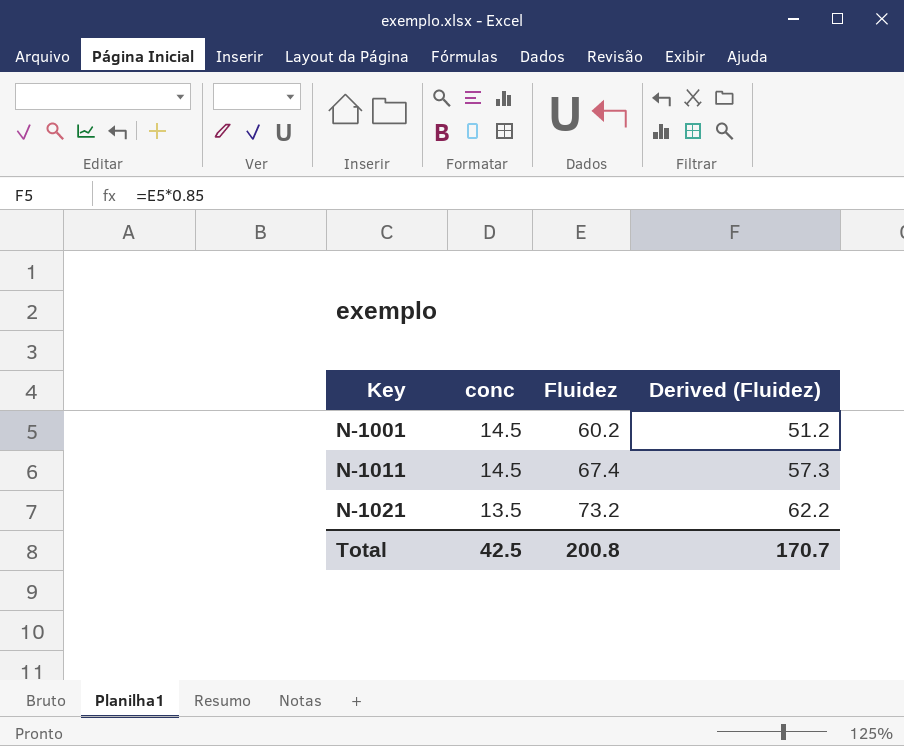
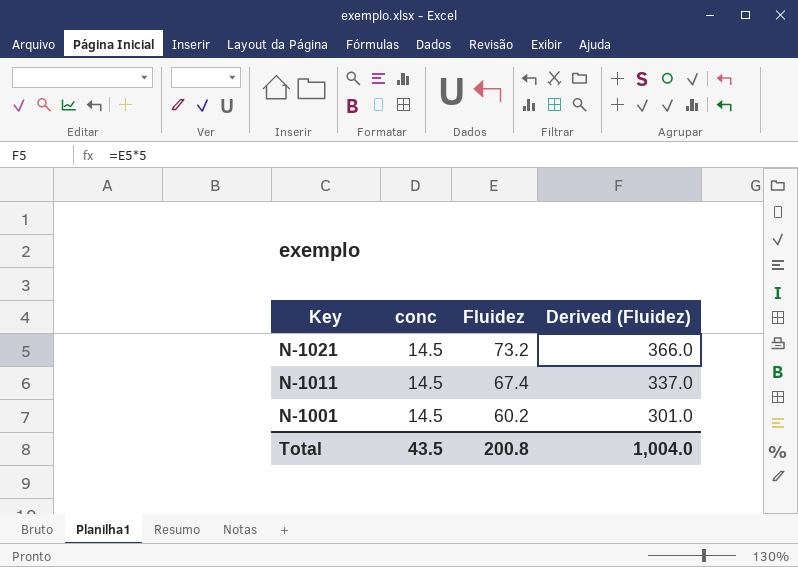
row order: Key ascending -> Key descending
column Derived (Fluidez) | formula: [Fluidez] * 0.85 -> [Fluidez] * 5
N-1021 | conc: 13.5 -> 14.5
Total | conc: 42.5 -> 43.5
Total | Derived (Fluidez): 170.7 -> 1,004.0

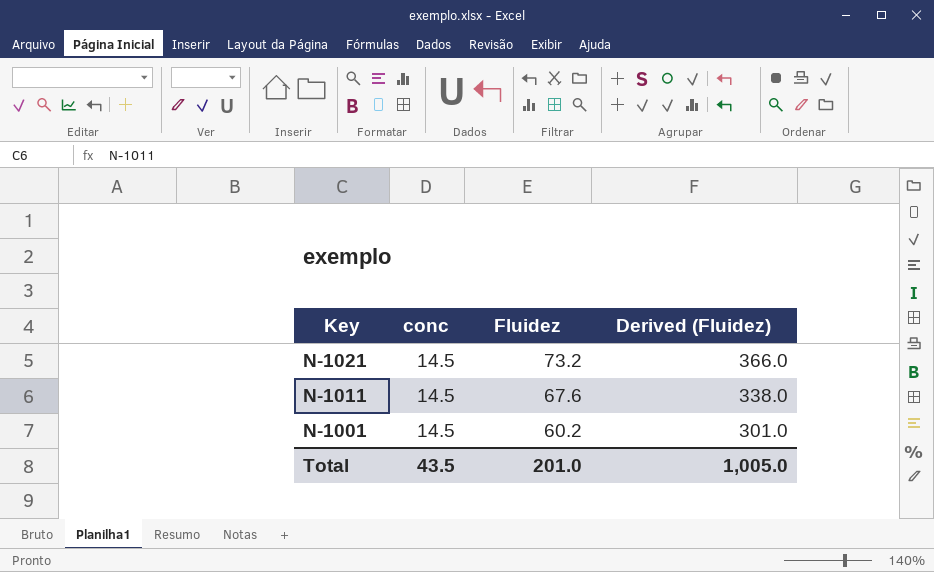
N-1011 | Fluidez: 67.4 -> 67.6
N-1011 | Derived (Fluidez): 337.0 -> 338.0
Total | Fluidez: 200.8 -> 201.0
Total | Derived (Fluidez): 1,004.0 -> 1,005.0

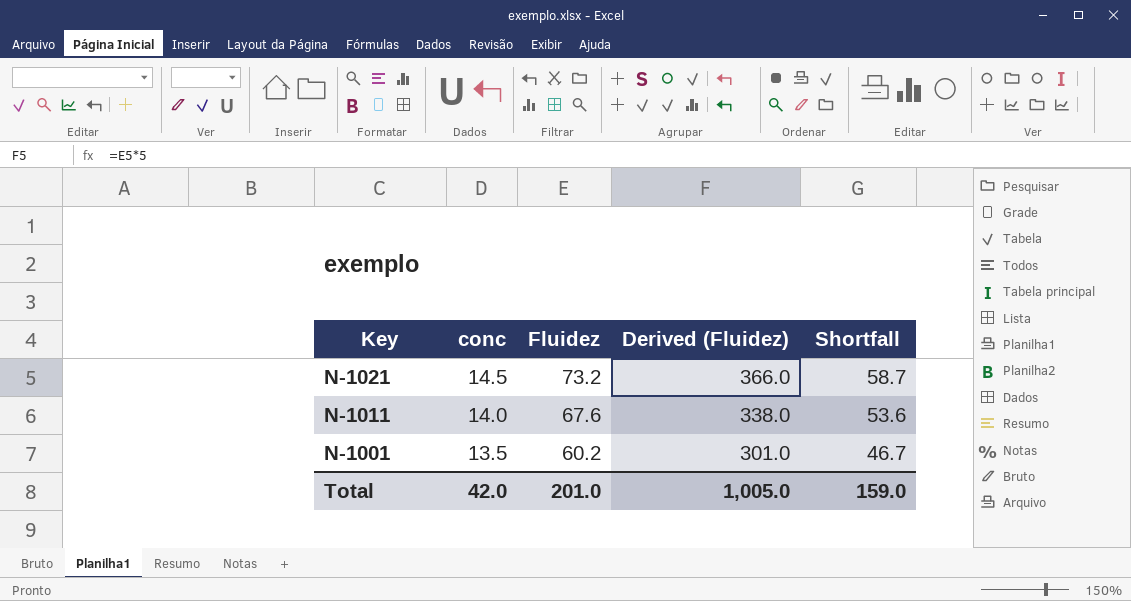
column Shortfall | formula: none -> [Fluidez] - [conc]
N-1011 | conc: 14.5 -> 14.0
N-1001 | conc: 14.5 -> 13.5
Total | conc: 43.5 -> 42.0

